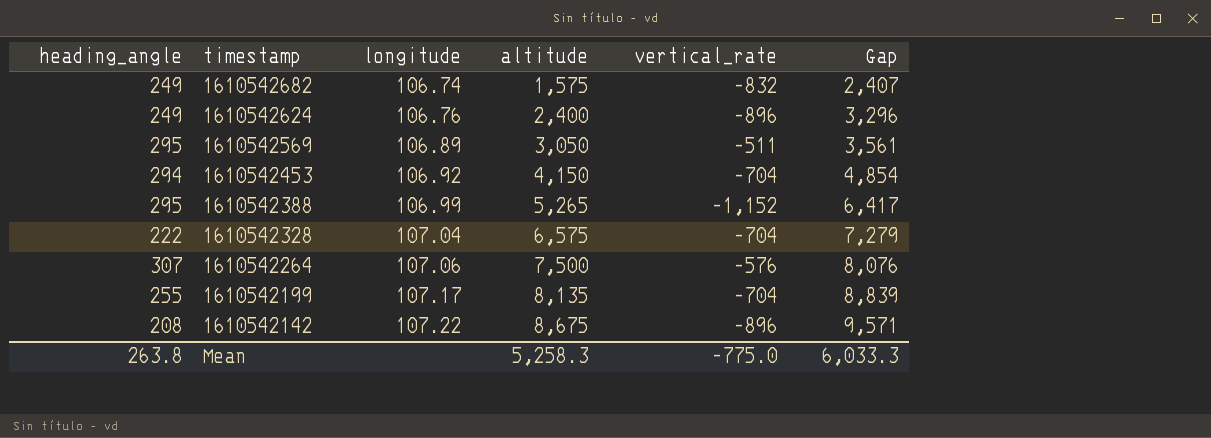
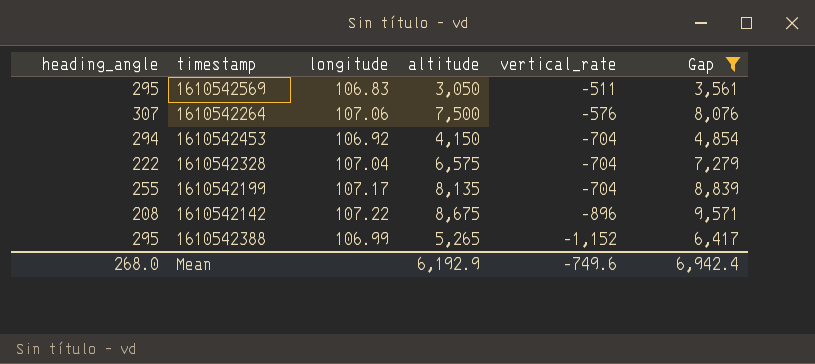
filter: none -> Gap >= 3,561
row order: timestamp descending -> vertical_rate descending
1610542569 | longitude: 106.89 -> 106.83
Mean | heading_angle: 263.8 -> 268.0
Mean | altitude: 5,258.3 -> 6,192.9
Mean | vertical_rate: -775.0 -> -749.6
Mean | Gap: 6,033.3 -> 6,942.4

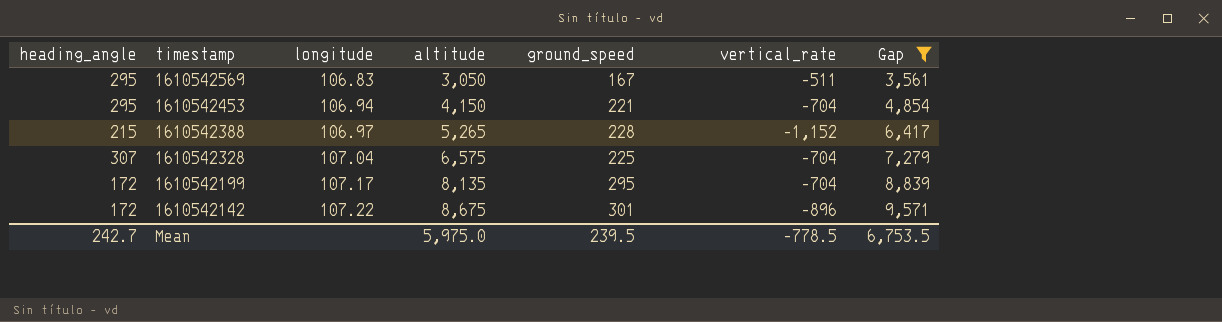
row order: vertical_rate descending -> timestamp descending
column ground_speed | position: none -> 5
row 1610542264: 307 | 107.06 | 7,500 | -576 | 8,076 -> none
1610542453 | heading_angle: 294 -> 295
1610542453 | longitude: 106.92 -> 106.94
1610542388 | heading_angle: 295 -> 215
1610542388 | longitude: 106.99 -> 106.97
1610542328 | heading_angle: 222 -> 307
1610542199 | heading_angle: 255 -> 172
1610542142 | heading_angle: 208 -> 172
Mean | heading_angle: 268.0 -> 242.7
Mean | altitude: 6,192.9 -> 5,975.0
Mean | vertical_rate: -749.6 -> -778.5
Mean | Gap: 6,942.4 -> 6,753.5

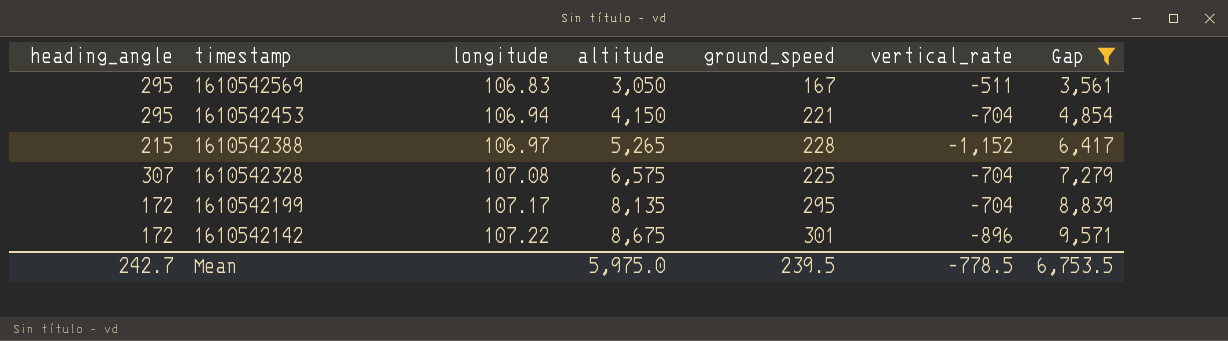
1610542328 | longitude: 107.04 -> 107.08

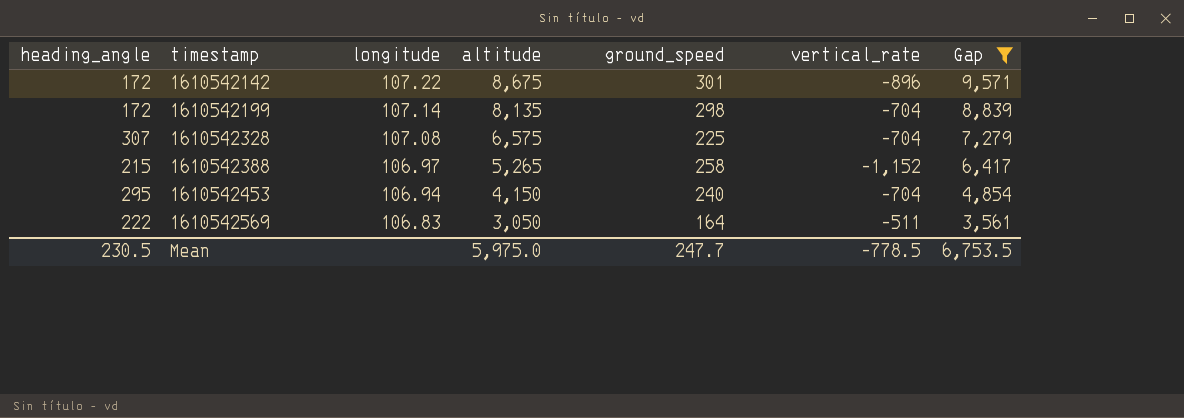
row order: timestamp descending -> timestamp ascending
1610542199 | longitude: 107.17 -> 107.14
1610542199 | ground_speed: 295 -> 298
1610542388 | ground_speed: 228 -> 258
1610542453 | ground_speed: 221 -> 240
1610542569 | heading_angle: 295 -> 222
1610542569 | ground_speed: 167 -> 164
Mean | heading_angle: 242.7 -> 230.5
Mean | ground_speed: 239.5 -> 247.7

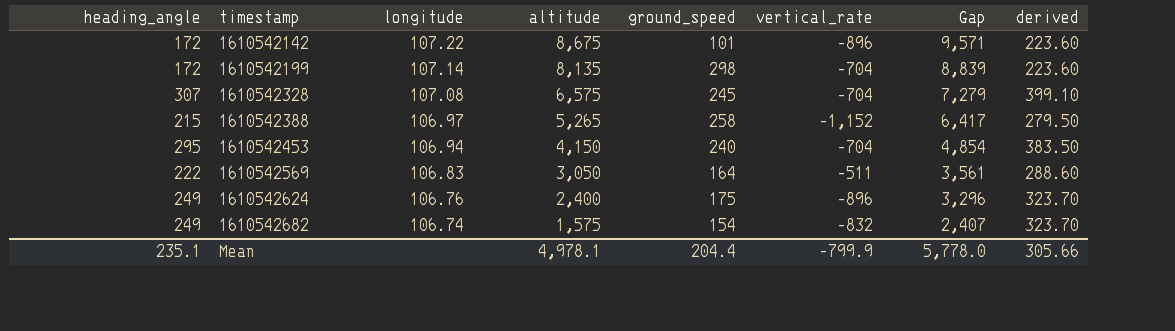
filter: Gap >= 3,561 -> none
column derived | formula: none -> [heading_angle] * 1.3
1610542142 | ground_speed: 301 -> 101
1610542328 | ground_speed: 225 -> 245
Mean | heading_angle: 230.5 -> 235.1
Mean | altitude: 5,975.0 -> 4,978.1
Mean | ground_speed: 247.7 -> 204.4
Mean | vertical_rate: -778.5 -> -799.9
Mean | Gap: 6,753.5 -> 5,778.0

